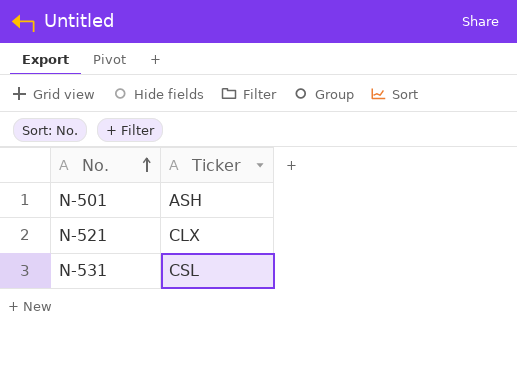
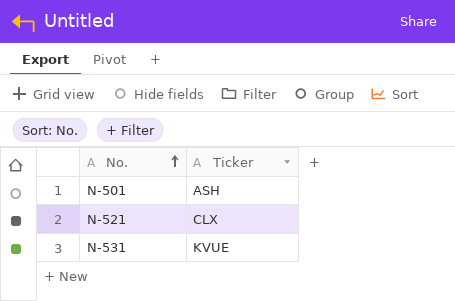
N-531 | Ticker: CSL -> KVUE

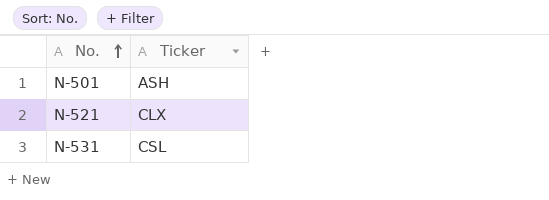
N-531 | Ticker: KVUE -> CSL

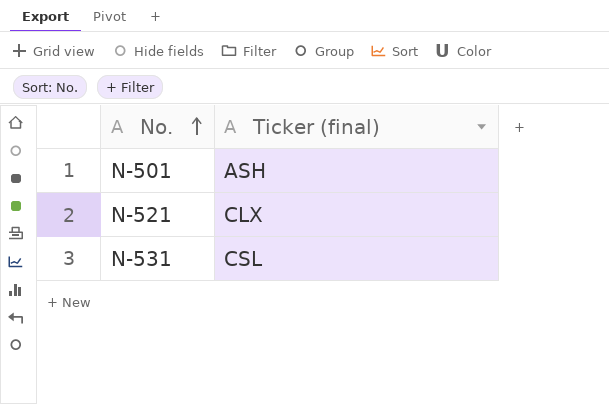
column name: Ticker -> Ticker (final)

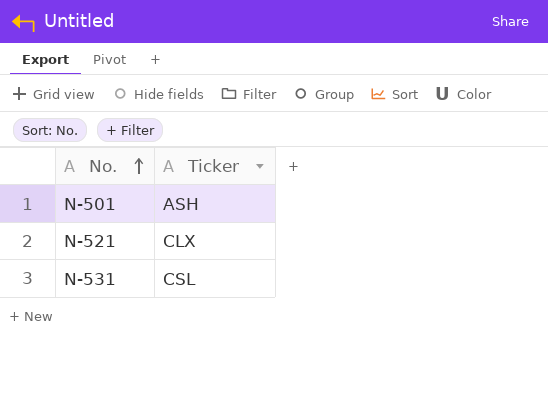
column name: Ticker (final) -> Ticker

